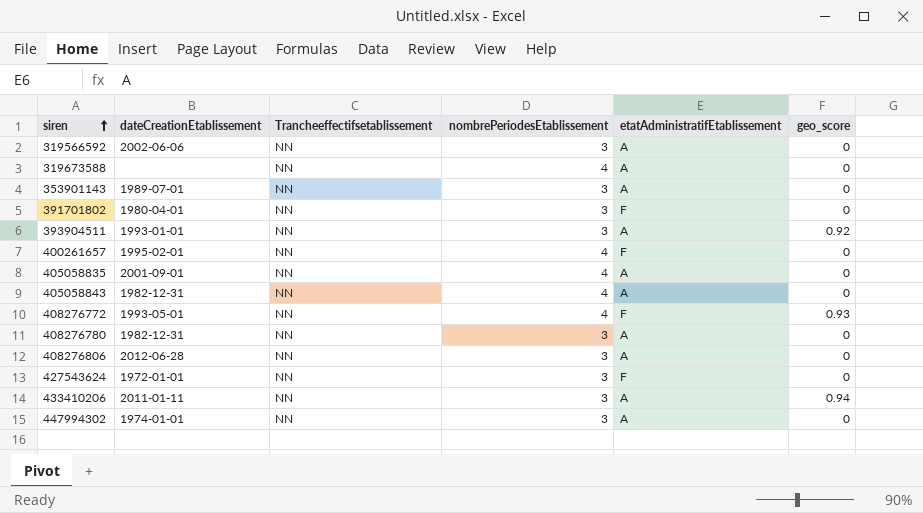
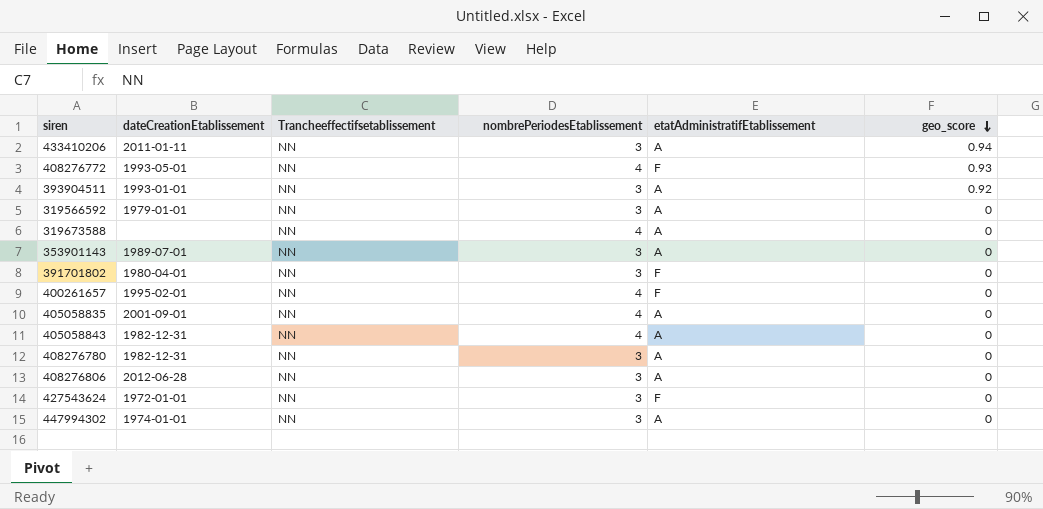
row order: siren ascending -> geo_score descending
319566592 | dateCreationEtablissement: 2002-06-06 -> 1979-01-01

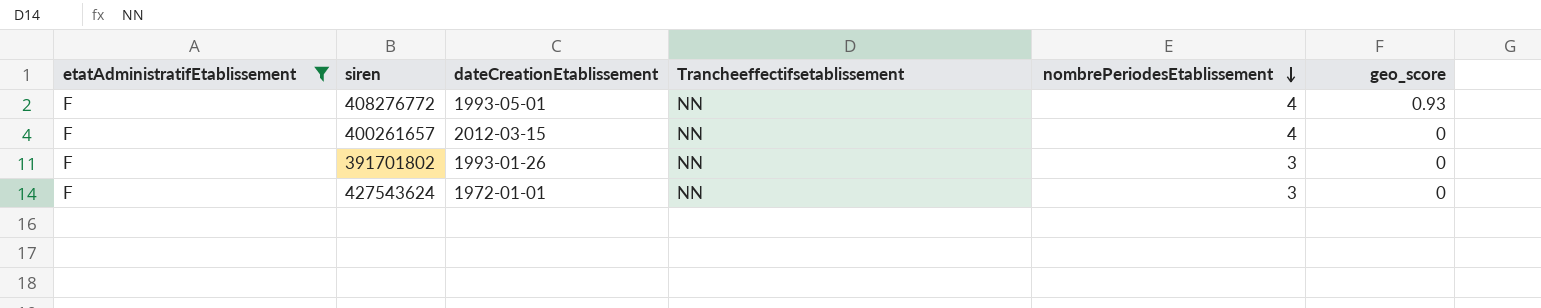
filter: none -> etatAdministratifEtablissement = F
row order: geo_score descending -> nombrePeriodesEtablissement descending
column etatAdministratifEtablissement | position: 5 -> 1
400261657 | dateCreationEtablissement: 1995-02-01 -> 2012-03-15
391701802 | dateCreationEtablissement: 1980-04-01 -> 1993-01-26

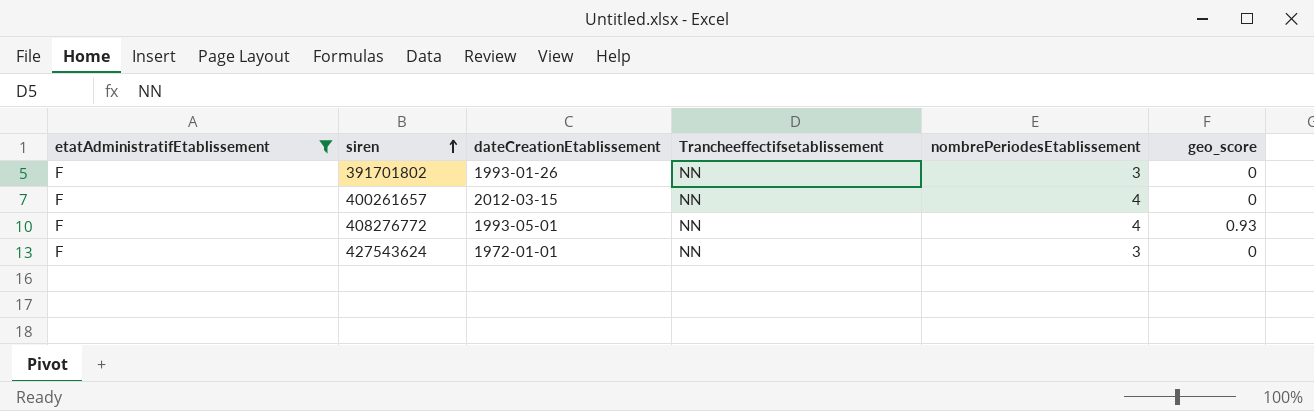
row order: nombrePeriodesEtablissement descending -> siren ascending

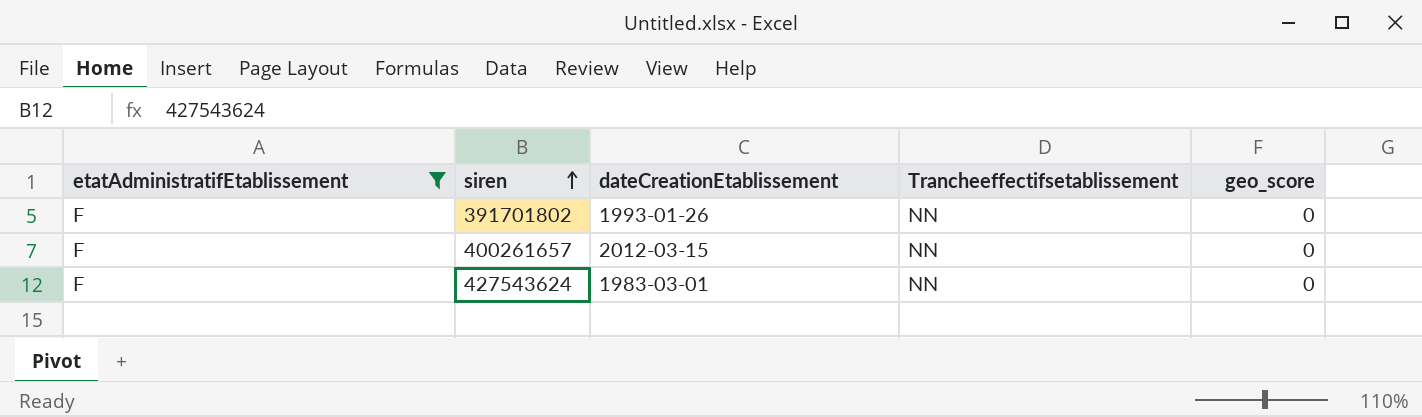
column nombrePeriodesEtablissement | position: 5 -> none
row 408276772: F | 1993-05-01 | NN | 4 | 0.93 -> none
427543624 | dateCreationEtablissement: 1972-01-01 -> 1983-03-01

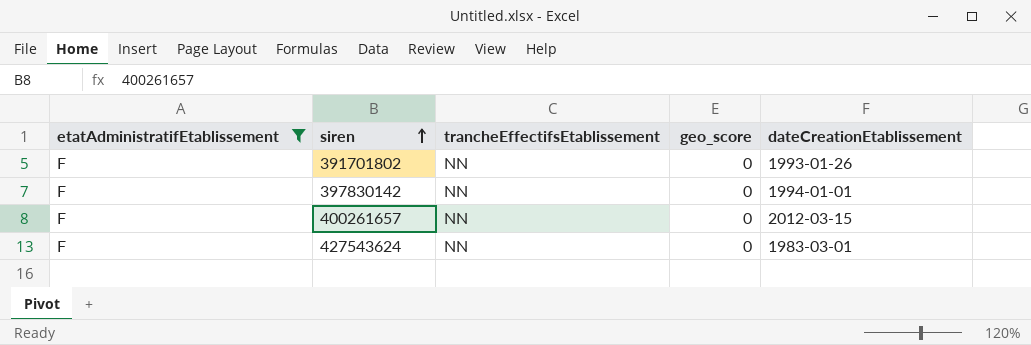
column name: Trancheeffectifsetablissement -> trancheEffectifsEtablissement
column dateCreationEtablissement | position: 3 -> 5
row 397830142: none -> F | NN | 0 | 1994-01-01

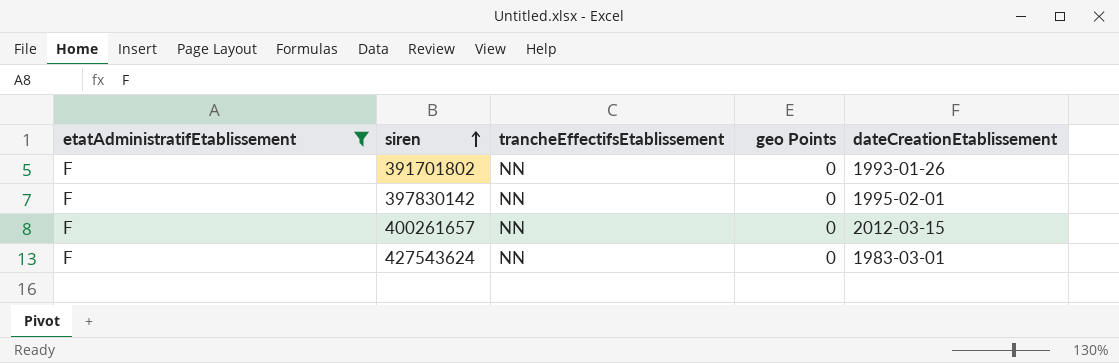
column name: geo_score -> geo Points
397830142 | dateCreationEtablissement: 1994-01-01 -> 1995-02-01

